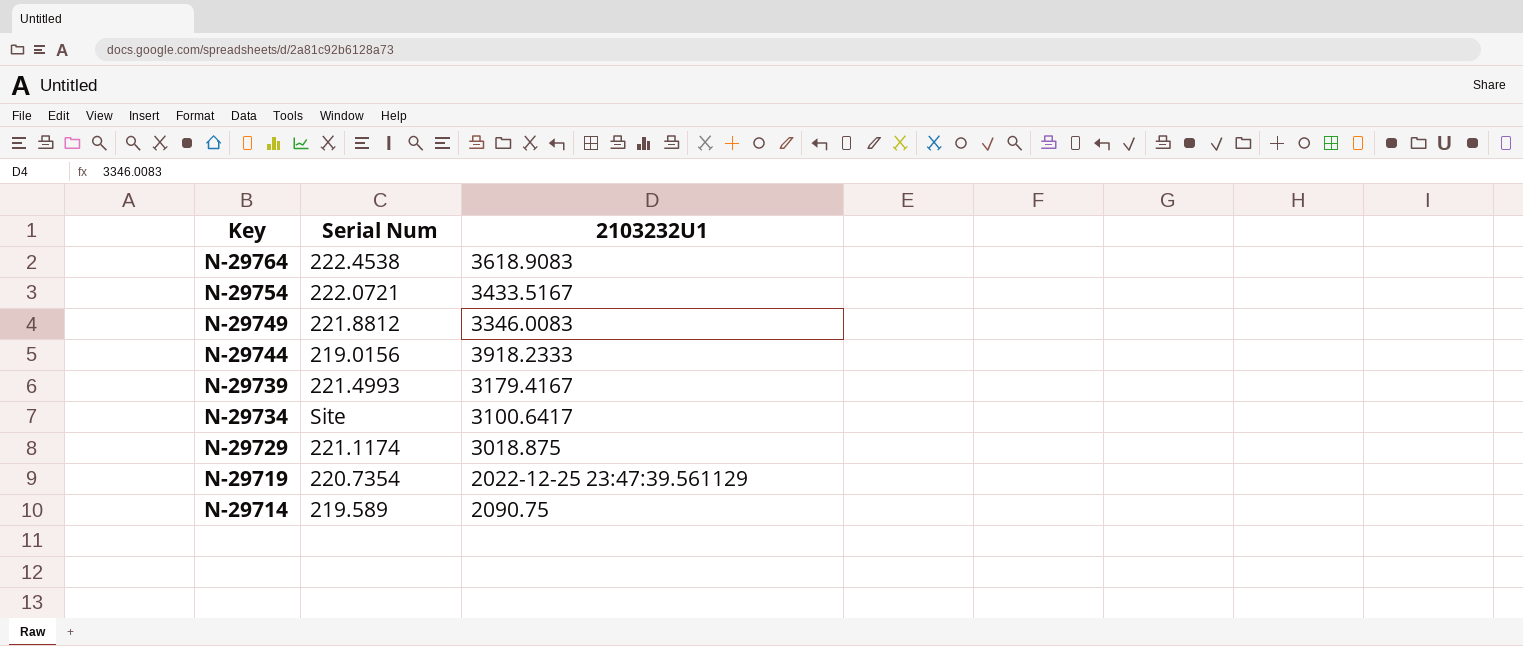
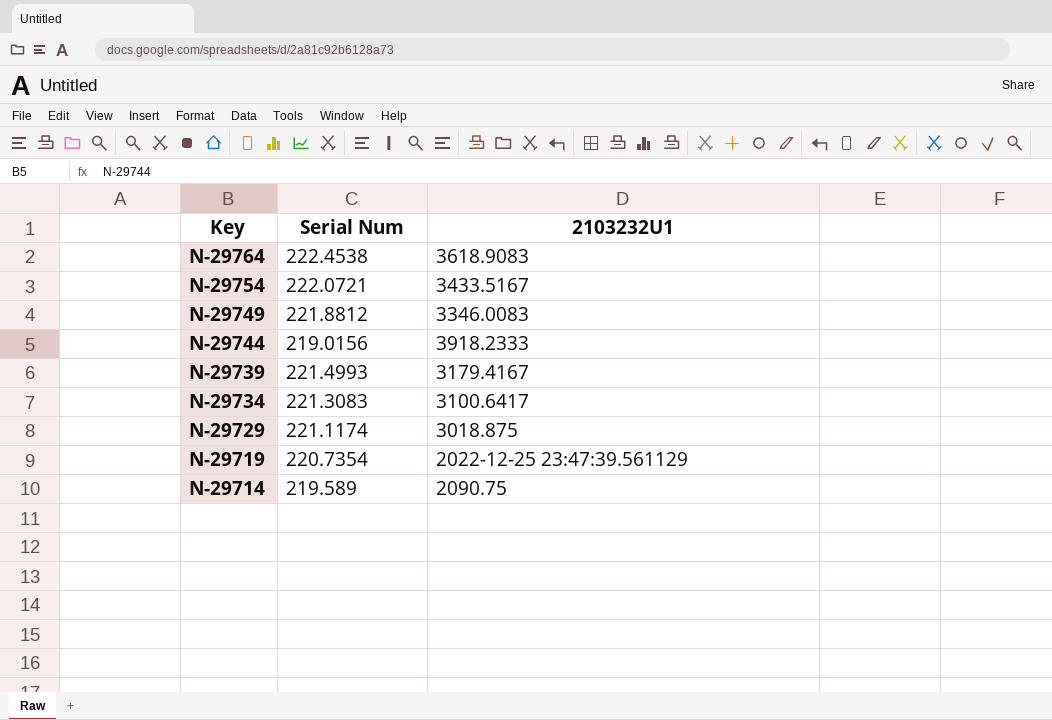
N-29734 | Serial Num: Site -> 221.3083

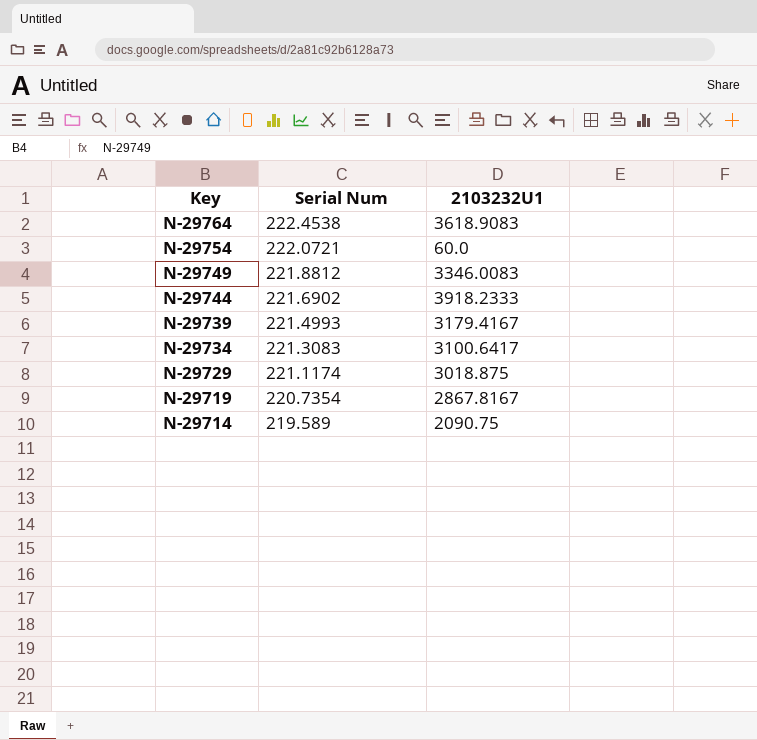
N-29754 | 2103232U1: 3433.5167 -> 60.0
N-29744 | Serial Num: 219.0156 -> 221.6902
N-29719 | 2103232U1: 2022-12-25 23:47:39.561129 -> 2867.8167

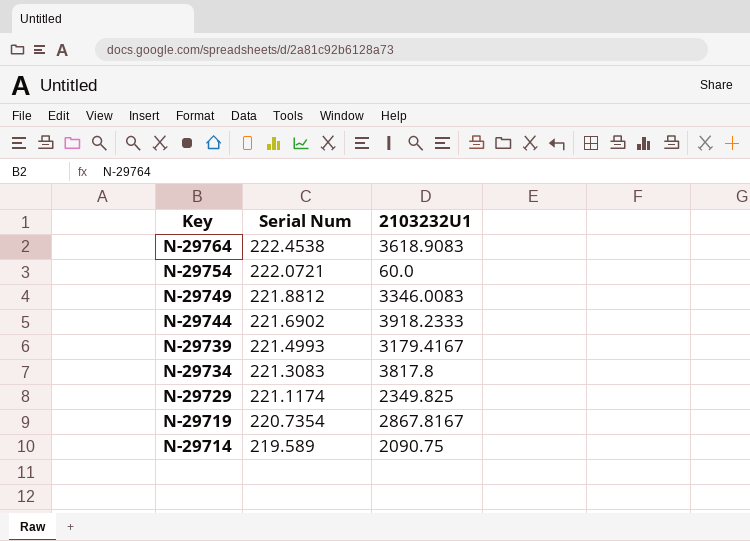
N-29734 | 2103232U1: 3100.6417 -> 3817.8
N-29729 | 2103232U1: 3018.875 -> 2349.825

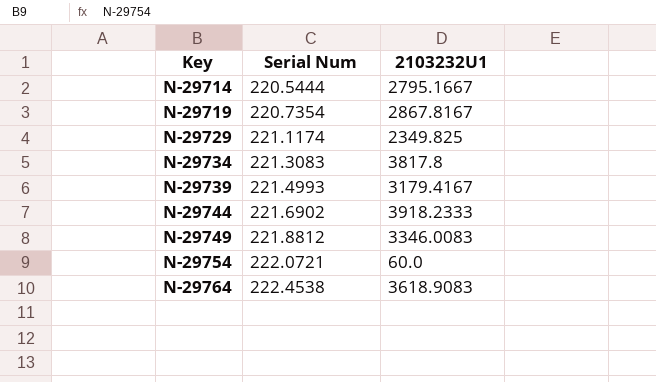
row order: Key descending -> Key ascending
N-29714 | Serial Num: 219.589 -> 220.5444
N-29714 | 2103232U1: 2090.75 -> 2795.1667

